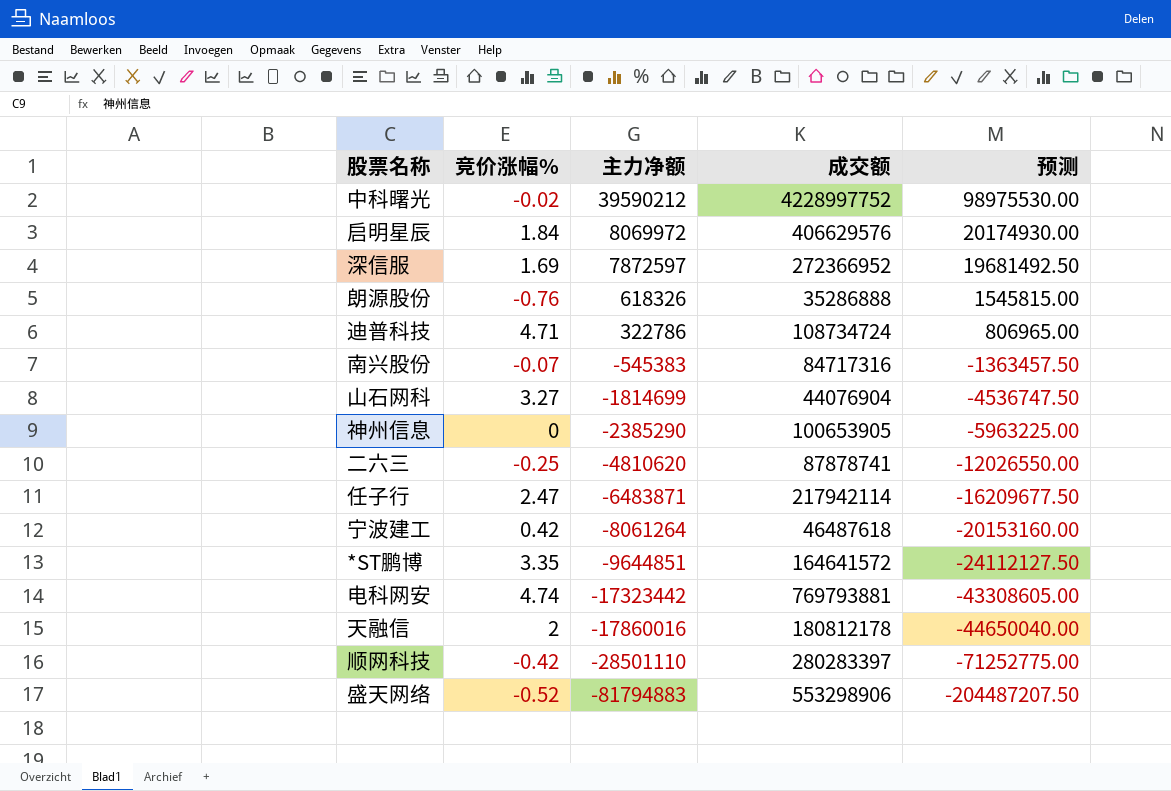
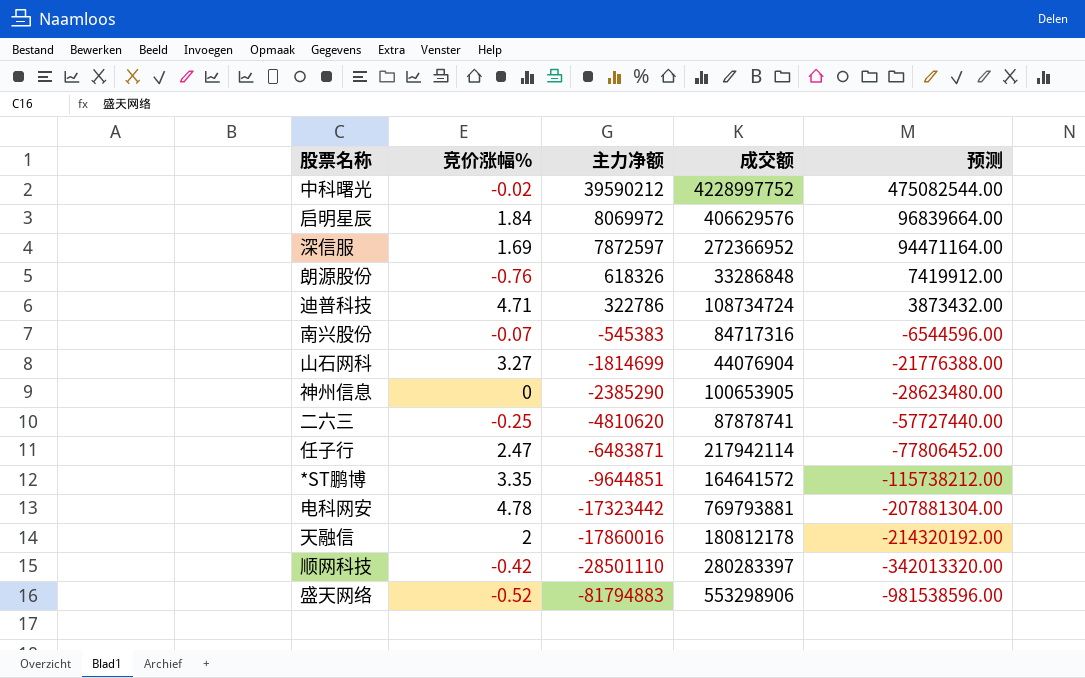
column 预测 | formula: [主力净额] * 2.5 -> [主力净额] * 12
row 宁波建工: 0.42 | -8061264 | 46487618 | -20153160.00 -> none
朗源股份 | 成交额: 35286888 -> 33286848
电科网安 | 竞价涨幅%: 4.74 -> 4.78

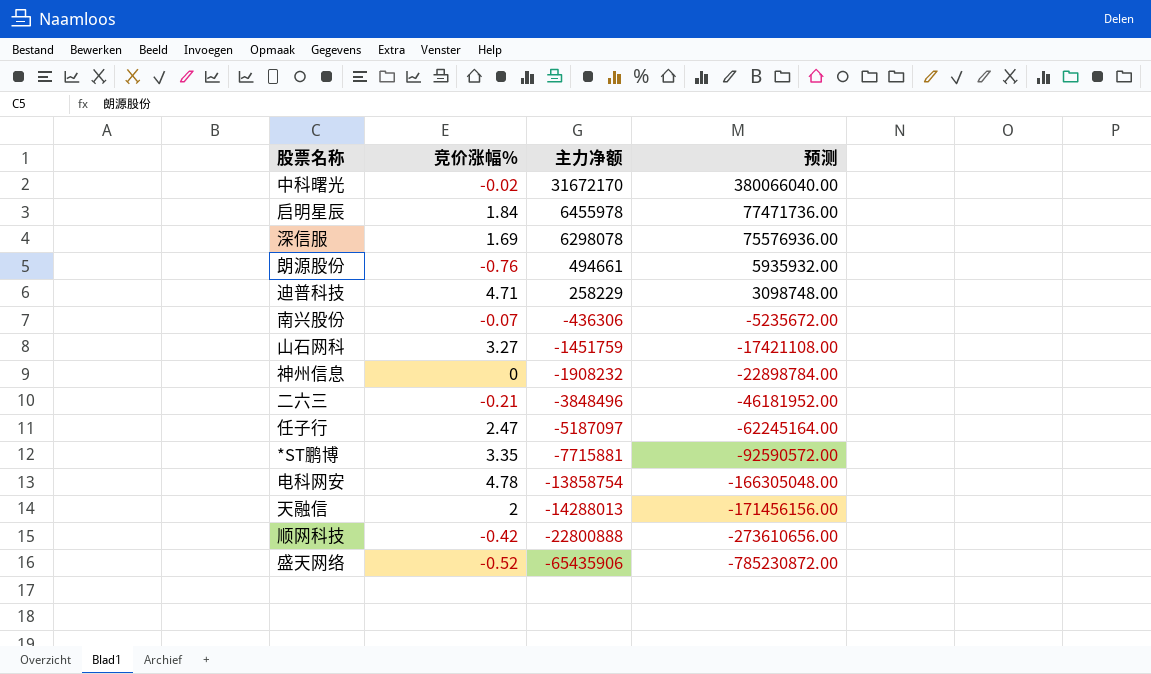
column 成交额 | position: 4 -> none
中科曙光 | 主力净额: 39590212 -> 31672170
中科曙光 | 预测: 475082544.00 -> 380066040.00
启明星辰 | 主力净额: 8069972 -> 6455978
启明星辰 | 预测: 96839664.00 -> 77471736.00
深信服 | 主力净额: 7872597 -> 6298078
深信服 | 预测: 94471164.00 -> 75576936.00
朗源股份 | 主力净额: 618326 -> 494661
朗源股份 | 预测: 7419912.00 -> 5935932.00
迪普科技 | 主力净额: 322786 -> 258229
迪普科技 | 预测: 3873432.00 -> 3098748.00
南兴股份 | 主力净额: -545383 -> -436306
南兴股份 | 预测: -6544596.00 -> -5235672.00
山石网科 | 主力净额: -1814699 -> -1451759
山石网科 | 预测: -21776388.00 -> -17421108.00
神州信息 | 主力净额: -2385290 -> -1908232
神州信息 | 预测: -28623480.00 -> -22898784.00
二六三 | 竞价涨幅%: -0.25 -> -0.21
二六三 | 主力净额: -4810620 -> -3848496
二六三 | 预测: -57727440.00 -> -46181952.00
任子行 | 主力净额: -6483871 -> -5187097
任子行 | 预测: -77806452.00 -> -62245164.00
*ST鹏博 | 主力净额: -9644851 -> -7715881
*ST鹏博 | 预测: -115738212.00 -> -92590572.00
电科网安 | 主力净额: -17323442 -> -13858754
电科网安 | 预测: -207881304.00 -> -166305048.00
天融信 | 主力净额: -17860016 -> -14288013
天融信 | 预测: -214320192.00 -> -171456156.00
顺网科技 | 主力净额: -28501110 -> -22800888
顺网科技 | 预测: -342013320.00 -> -273610656.00
盛天网络 | 主力净额: -81794883 -> -65435906
盛天网络 | 预测: -981538596.00 -> -785230872.00

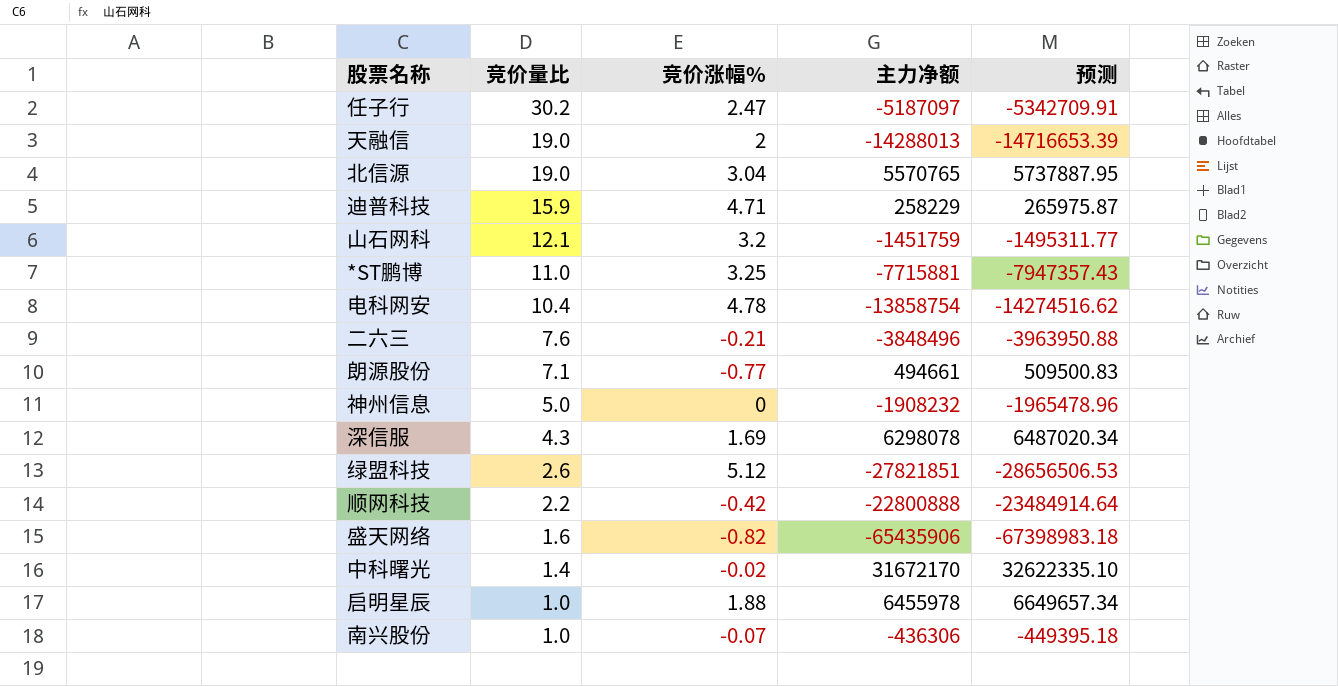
row order: 主力净额 descending -> 竞价量比 descending
column 竞价量比 | position: none -> 2
column 预测 | formula: [主力净额] * 12 -> [主力净额] * 1.03
row 北信源: none -> 19.0 | 3.04 | 5570765 | 5737887.95
山石网科 | 竞价涨幅%: 3.27 -> 3.2
*ST鹏博 | 竞价涨幅%: 3.35 -> 3.25
朗源股份 | 竞价涨幅%: -0.76 -> -0.77
row 绿盟科技: none -> 2.6 | 5.12 | -27821851 | -28656506.53
盛天网络 | 竞价涨幅%: -0.52 -> -0.82
启明星辰 | 竞价涨幅%: 1.84 -> 1.88

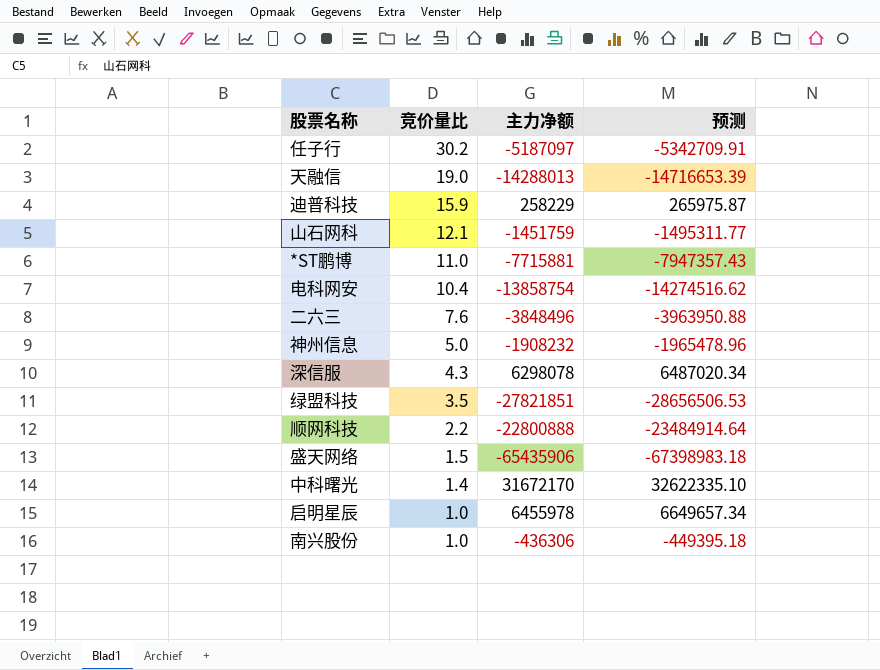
column 竞价涨幅% | position: 3 -> none
row 北信源: 19.0 | 3.04 | 5570765 | 5737887.95 -> none
row 朗源股份: 7.1 | -0.77 | 494661 | 509500.83 -> none
绿盟科技 | 竞价量比: 2.6 -> 3.5
盛天网络 | 竞价量比: 1.6 -> 1.5

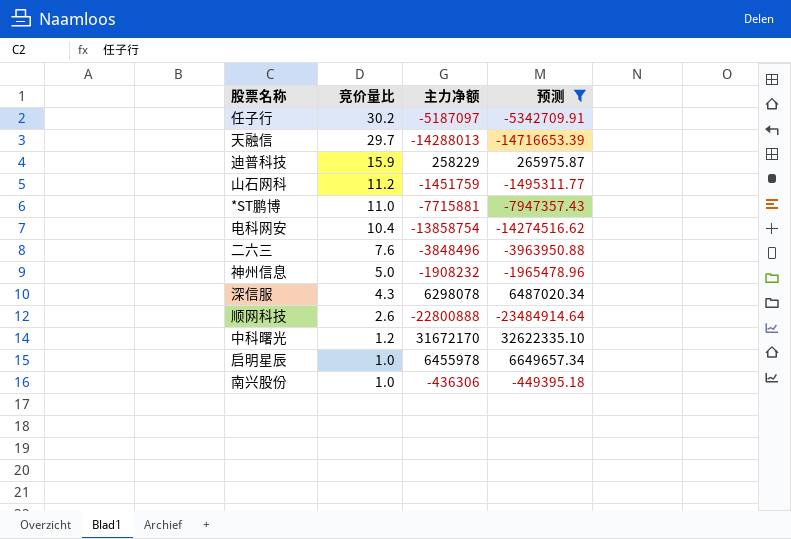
filter: none -> 预测 >= -23484914.64
天融信 | 竞价量比: 19.0 -> 29.7
山石网科 | 竞价量比: 12.1 -> 11.2
顺网科技 | 竞价量比: 2.2 -> 2.6
中科曙光 | 竞价量比: 1.4 -> 1.2

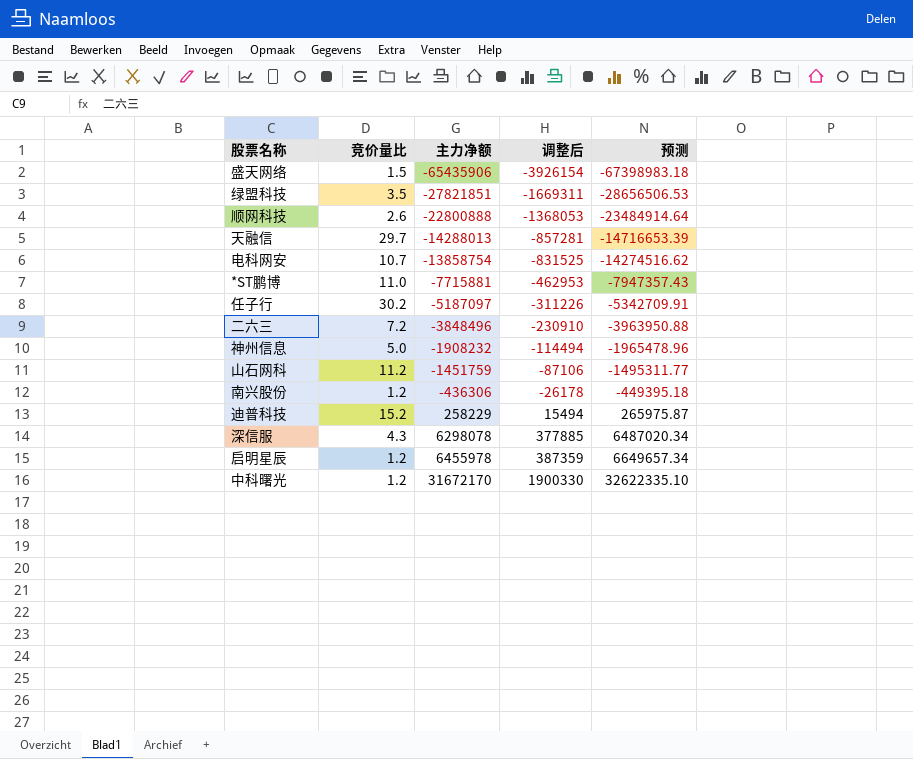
filter: 预测 >= -23484914.64 -> none
row order: 竞价量比 descending -> 主力净额 ascending
column 调整后 | formula: none -> [主力净额] * 0.06
电科网安 | 竞价量比: 10.4 -> 10.7
二六三 | 竞价量比: 7.6 -> 7.2
南兴股份 | 竞价量比: 1.0 -> 1.2
迪普科技 | 竞价量比: 15.9 -> 15.2
启明星辰 | 竞价量比: 1.0 -> 1.2

